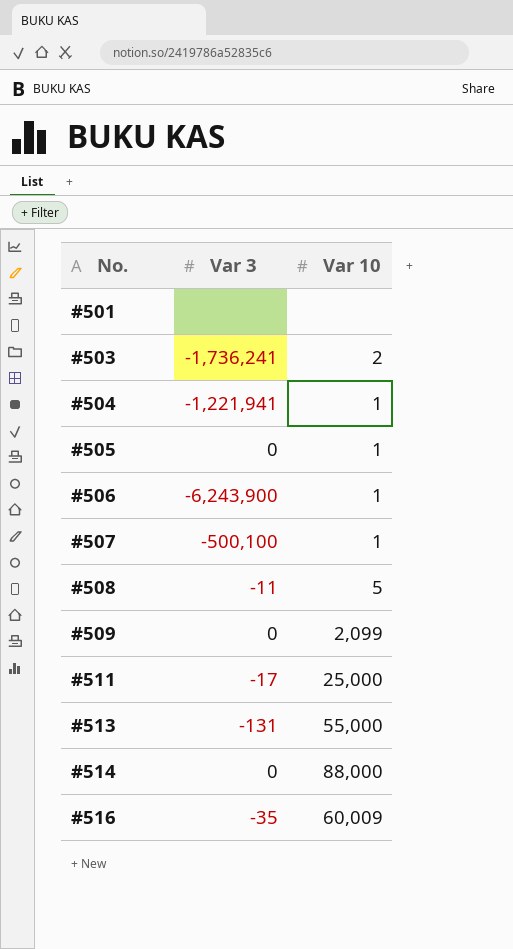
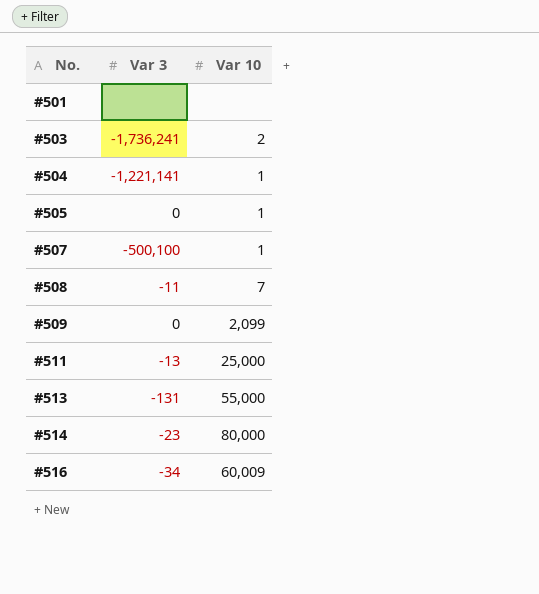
row #506: -6,243,900 | 1 -> none
#504 | Var 3: -1,221,941 -> -1,221,141
#508 | Var 10: 5 -> 7
#511 | Var 3: -17 -> -13
#514 | Var 3: 0 -> -23
#514 | Var 10: 88,000 -> 80,000
#516 | Var 3: -35 -> -34

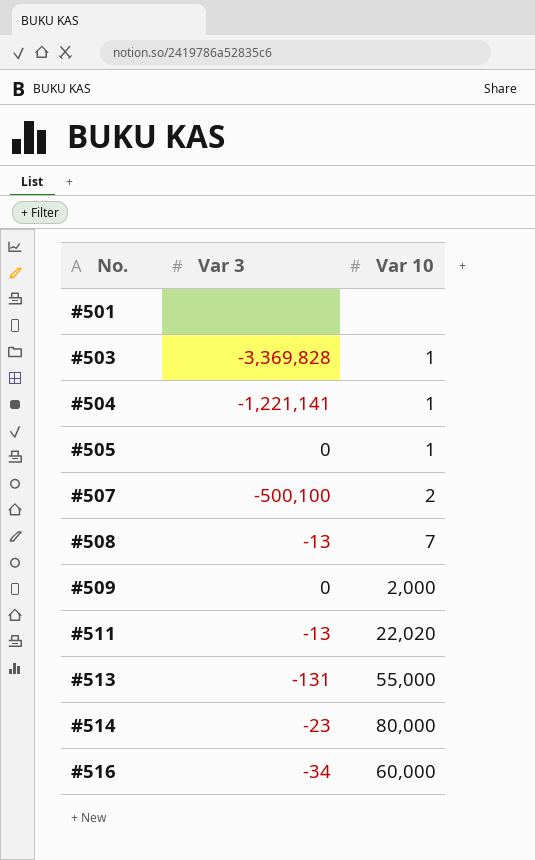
#503 | Var 3: -1,736,241 -> -3,369,828
#503 | Var 10: 2 -> 1
#507 | Var 10: 1 -> 2
#508 | Var 3: -11 -> -13
#509 | Var 10: 2,099 -> 2,000
#511 | Var 10: 25,000 -> 22,020
#516 | Var 10: 60,009 -> 60,000

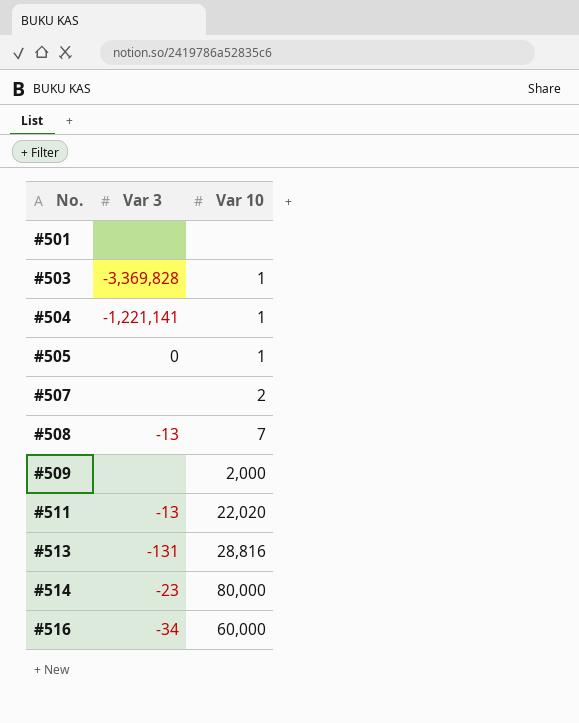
#507 | Var 3: -500,100 -> none
#509 | Var 3: 0 -> none
#513 | Var 10: 55,000 -> 28,816

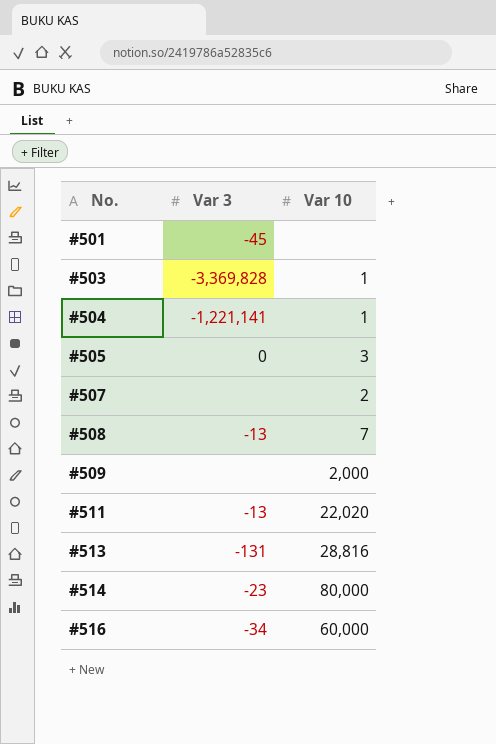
#501 | Var 3: none -> -45
#505 | Var 10: 1 -> 3

